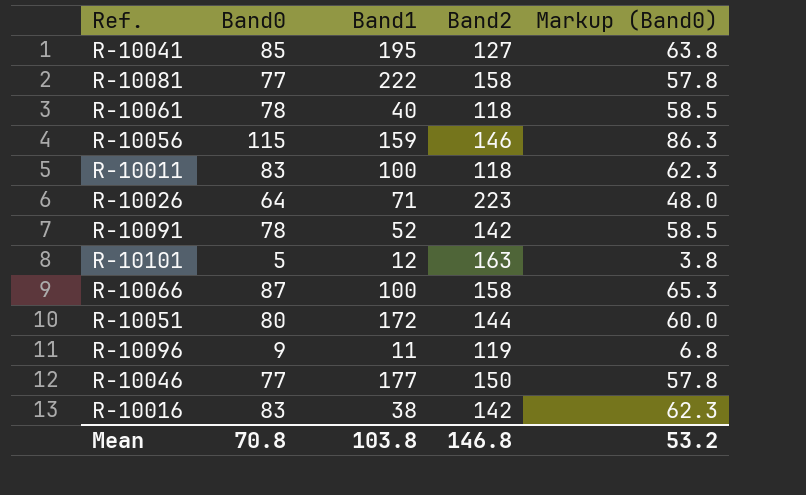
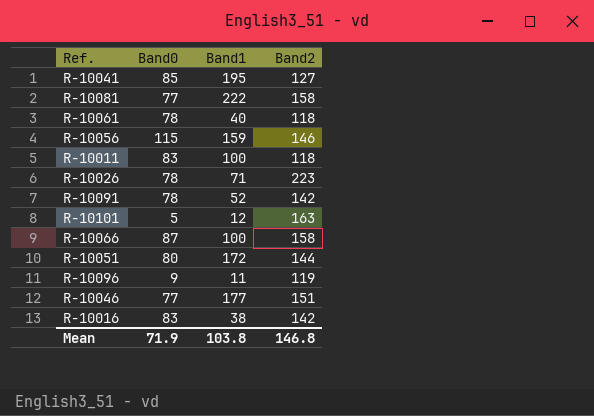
column Markup (Band0) | formula: [Band0] * 0.75 -> none
R-10026 | Band0: 64 -> 78
R-10046 | Band2: 150 -> 151
Mean | Band0: 70.8 -> 71.9

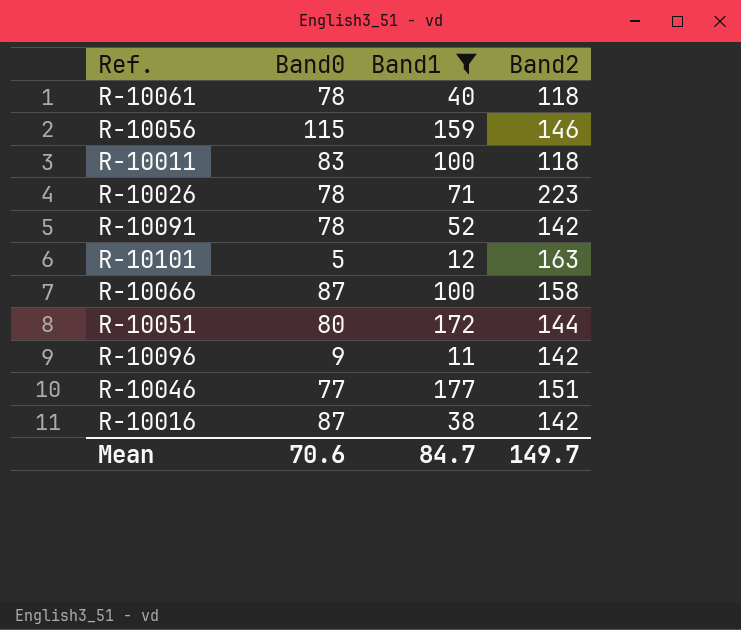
filter: none -> Band1 <= 177
R-10096 | Band2: 119 -> 142
R-10016 | Band0: 83 -> 87
Mean | Band0: 71.9 -> 70.6
Mean | Band1: 103.8 -> 84.7
Mean | Band2: 146.8 -> 149.7

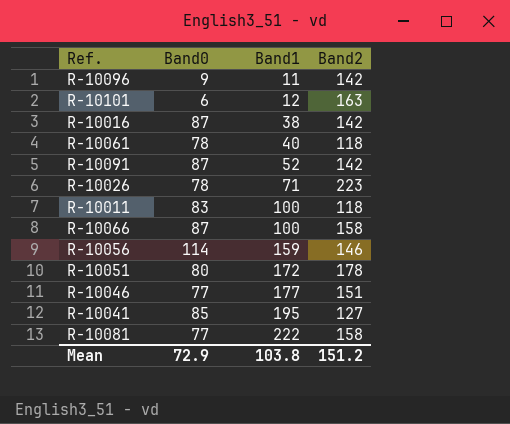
filter: Band1 <= 177 -> none
row order: none -> Band1 ascending
R-10101 | Band0: 5 -> 6
R-10091 | Band0: 78 -> 87
R-10056 | Band0: 115 -> 114
R-10051 | Band2: 144 -> 178
Mean | Band0: 70.6 -> 72.9
Mean | Band1: 84.7 -> 103.8
Mean | Band2: 149.7 -> 151.2

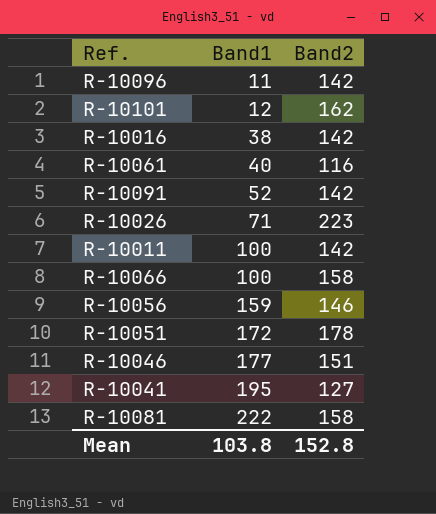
column Band0 | position: 2 -> none
R-10101 | Band2: 163 -> 162
R-10061 | Band2: 118 -> 116
R-10011 | Band2: 118 -> 142
Mean | Band2: 151.2 -> 152.8

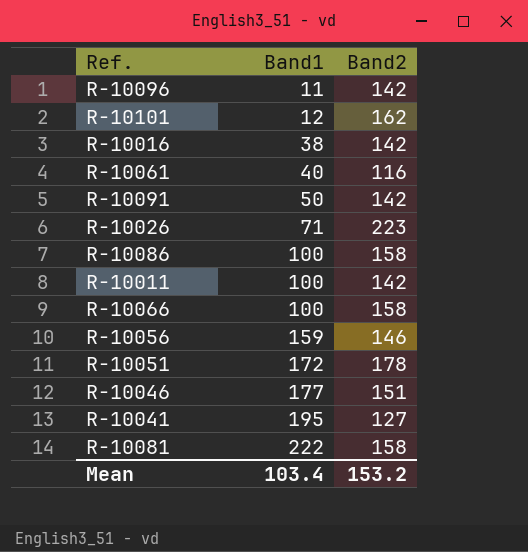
R-10091 | Band1: 52 -> 50
row R-10086: none -> 100 | 158
Mean | Band1: 103.8 -> 103.4
Mean | Band2: 152.8 -> 153.2

